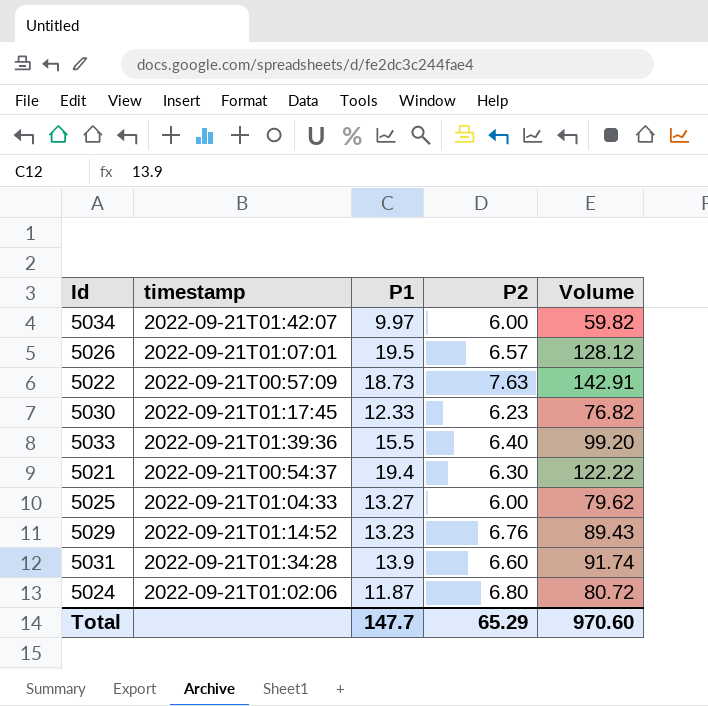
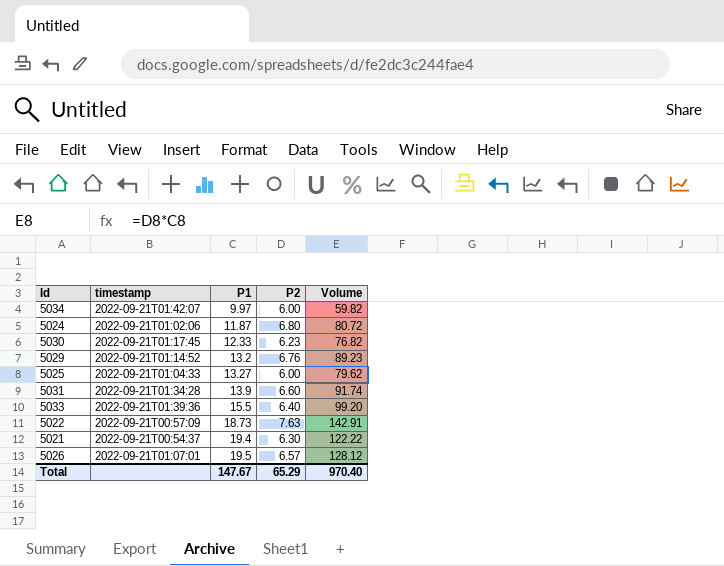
row order: none -> P1 ascending
5029 | P1: 13.23 -> 13.2
5029 | Volume: 89.43 -> 89.23
Total | P1: 147.7 -> 147.67
Total | Volume: 970.60 -> 970.40

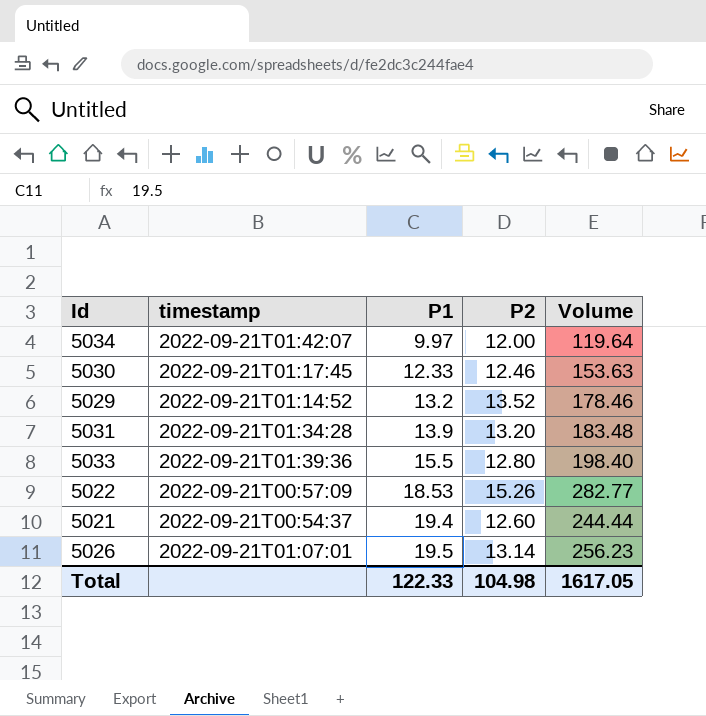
row 5024: 2022-09-21T01:02:06 | 11.87 | 6.80 | 80.72 -> none
row 5025: 2022-09-21T01:04:33 | 13.27 | 6.00 | 79.62 -> none
5034 | P2: 6.00 -> 12.00
5034 | Volume: 59.82 -> 119.64
5030 | P2: 6.23 -> 12.46
5030 | Volume: 76.82 -> 153.63
5029 | P2: 6.76 -> 13.52
5029 | Volume: 89.23 -> 178.46
5031 | P2: 6.60 -> 13.20
5031 | Volume: 91.74 -> 183.48
5033 | P2: 6.40 -> 12.80
5033 | Volume: 99.20 -> 198.40
5022 | P1: 18.73 -> 18.53
5022 | P2: 7.63 -> 15.26
5022 | Volume: 142.91 -> 282.77
5021 | P2: 6.30 -> 12.60
5021 | Volume: 122.22 -> 244.44
5026 | P2: 6.57 -> 13.14
5026 | Volume: 128.12 -> 256.23
Total | P1: 147.67 -> 122.33
Total | P2: 65.29 -> 104.98
Total | Volume: 970.40 -> 1617.05

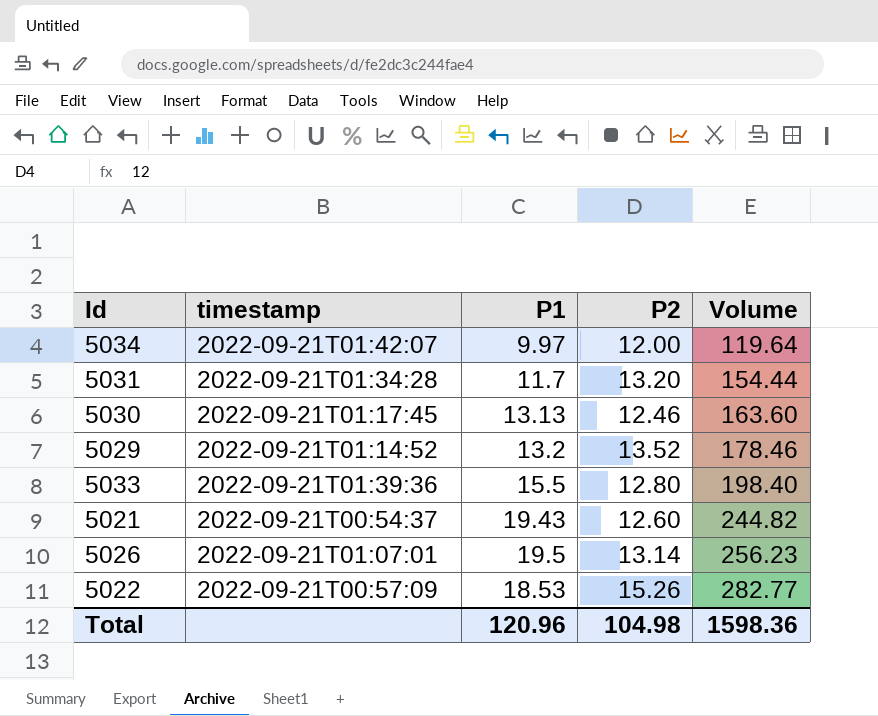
row order: P1 ascending -> Volume ascending
5031 | P1: 13.9 -> 11.7
5031 | Volume: 183.48 -> 154.44
5030 | P1: 12.33 -> 13.13
5030 | Volume: 153.63 -> 163.60
5021 | P1: 19.4 -> 19.43
5021 | Volume: 244.44 -> 244.82
Total | P1: 122.33 -> 120.96
Total | Volume: 1617.05 -> 1598.36

